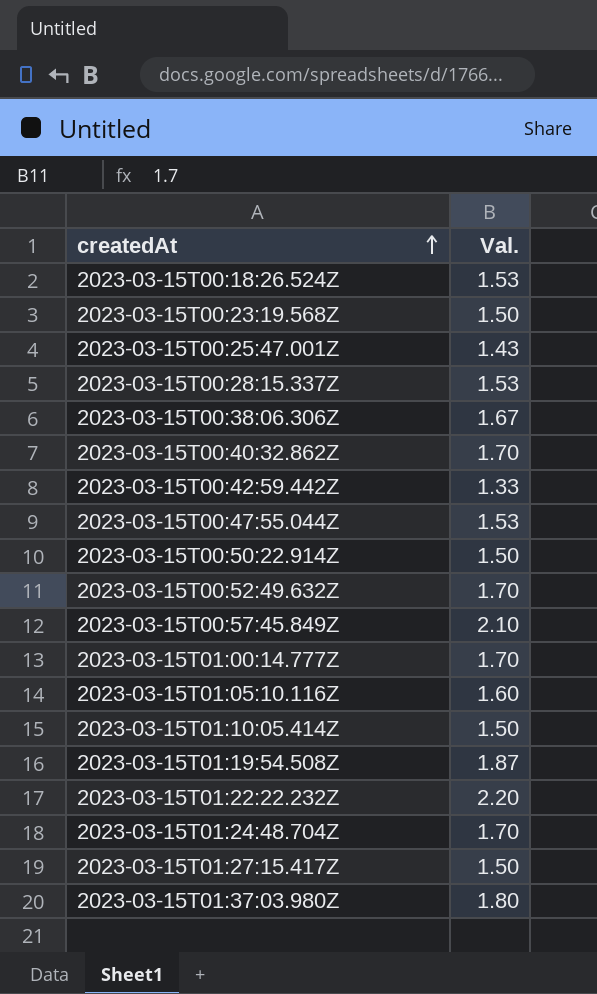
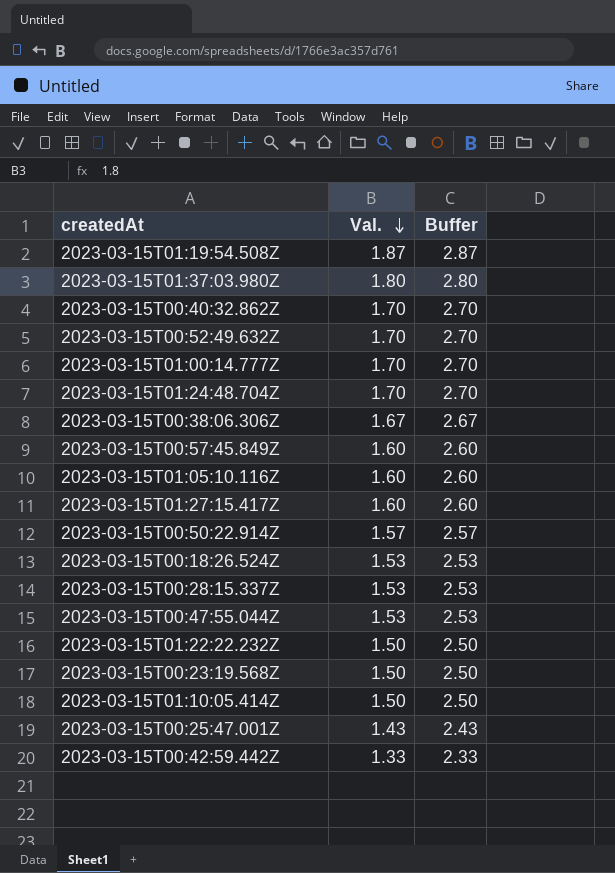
row order: createdAt ascending -> Val. descending
column Buffer | formula: none -> [Val.] + 1
2023-03-15T00:57:45.849Z | Val.: 2.10 -> 1.60
2023-03-15T01:27:15.417Z | Val.: 1.50 -> 1.60
2023-03-15T00:50:22.914Z | Val.: 1.50 -> 1.57
2023-03-15T01:22:22.232Z | Val.: 2.20 -> 1.50

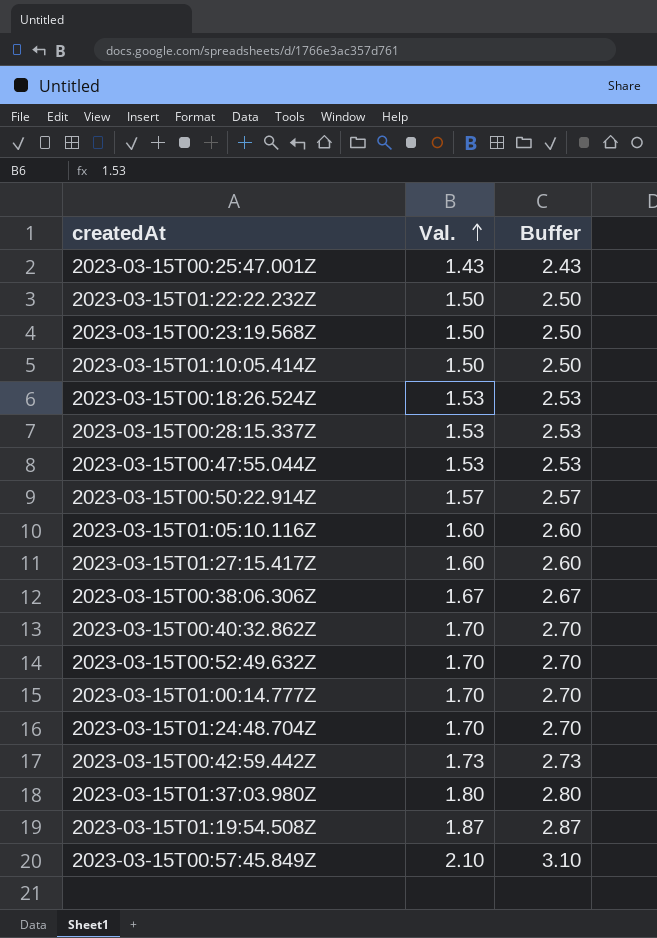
row order: Val. descending -> Val. ascending
2023-03-15T00:42:59.442Z | Val.: 1.33 -> 1.73
2023-03-15T00:42:59.442Z | Buffer: 2.33 -> 2.73
2023-03-15T00:57:45.849Z | Val.: 1.60 -> 2.10
2023-03-15T00:57:45.849Z | Buffer: 2.60 -> 3.10

